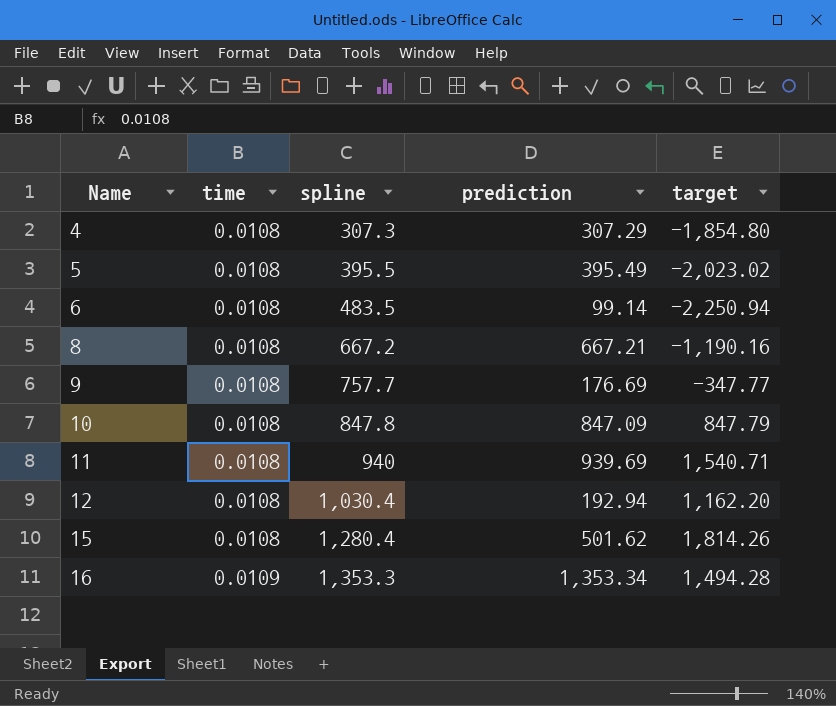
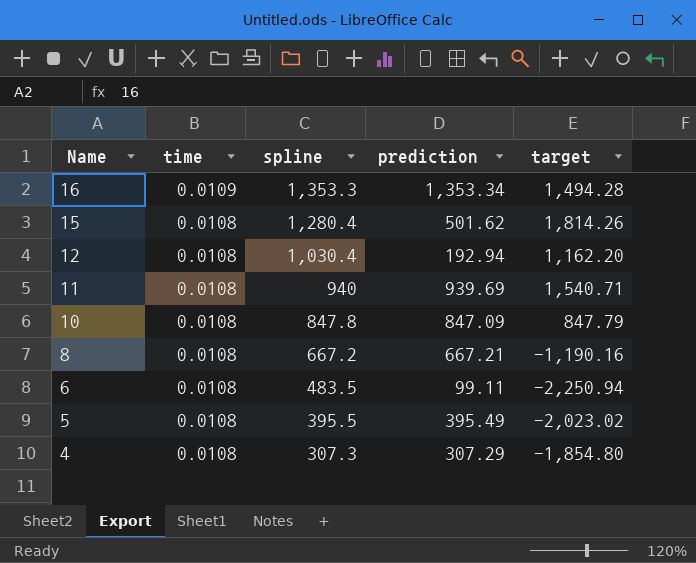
row order: Name ascending -> Name descending
row 9: 0.0108 | 757.7 | 176.69 | -347.77 -> none
6 | prediction: 99.14 -> 99.11

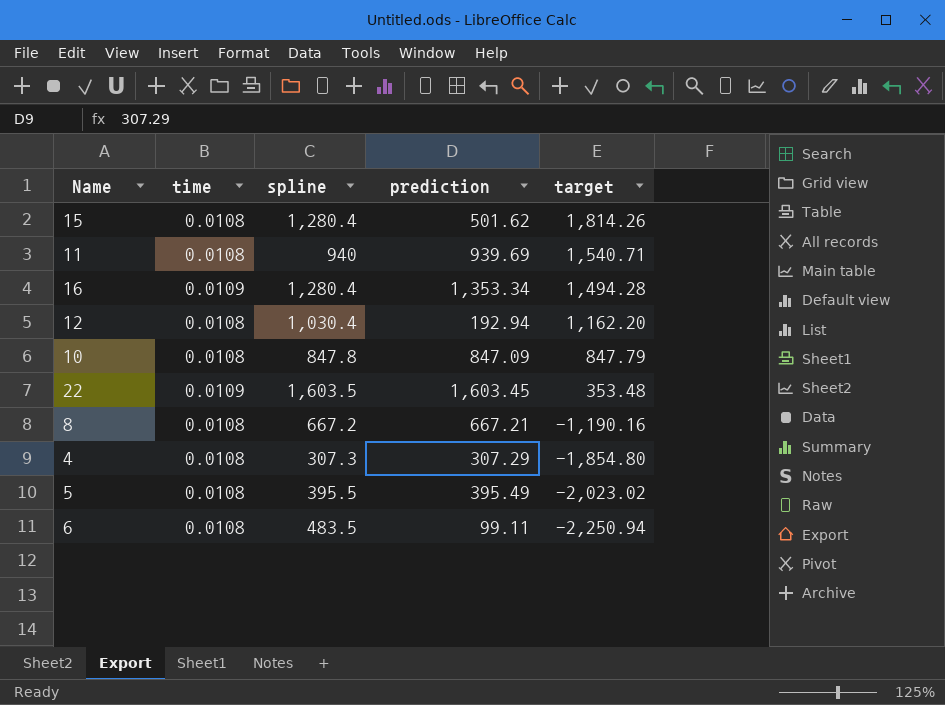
row order: Name descending -> target descending
16 | spline: 1,353.3 -> 1,280.4
row 22: none -> 0.0109 | 1,603.5 | 1,603.45 | 353.48

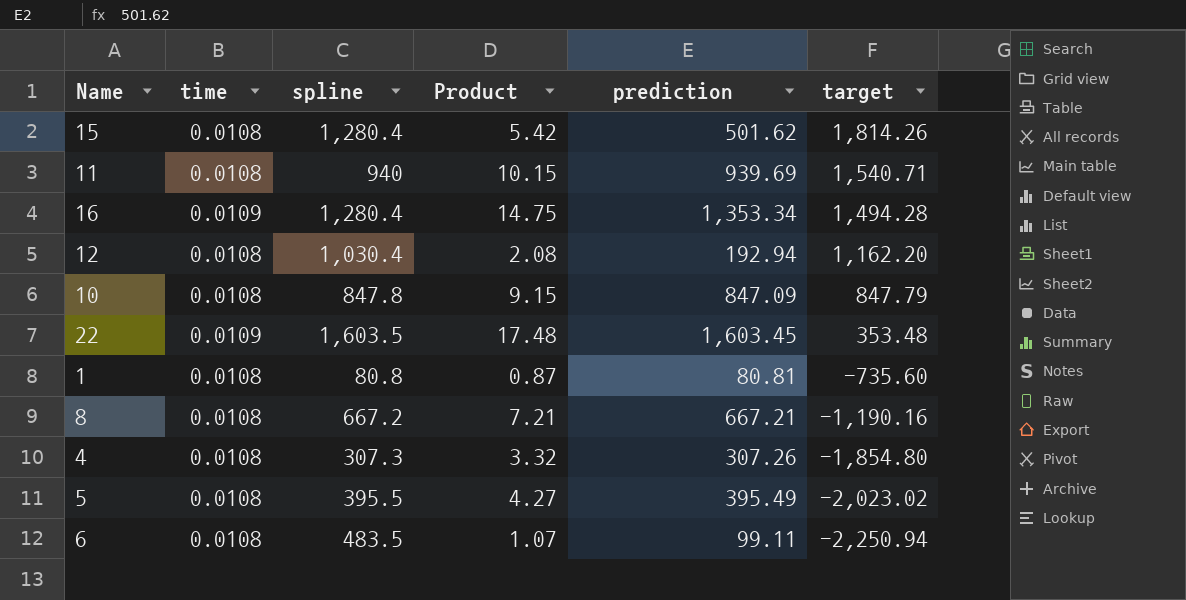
column Product | formula: none -> [time] * [prediction]
row 1: none -> 0.0108 | 80.8 | 0.87 | 80.81 | -735.60
4 | prediction: 307.29 -> 307.26

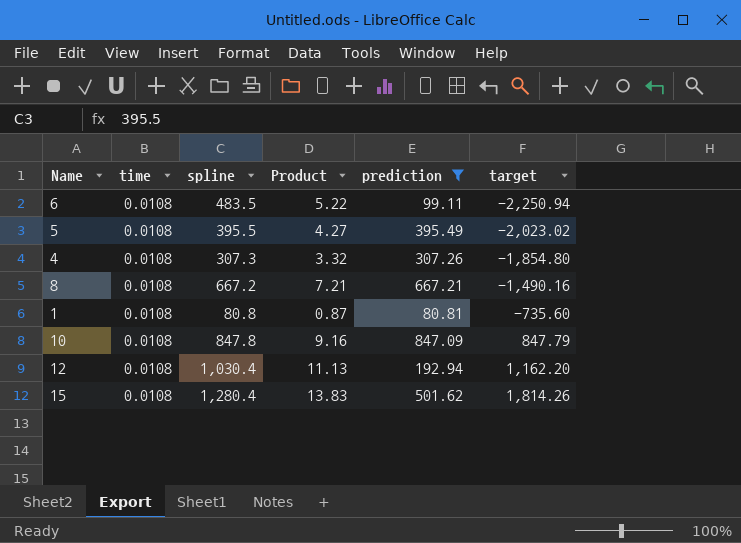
filter: none -> prediction <= 847.09
row order: target descending -> target ascending
column Product | formula: [time] * [prediction] -> [time] * [spline]
8 | target: -1,190.16 -> -1,490.16

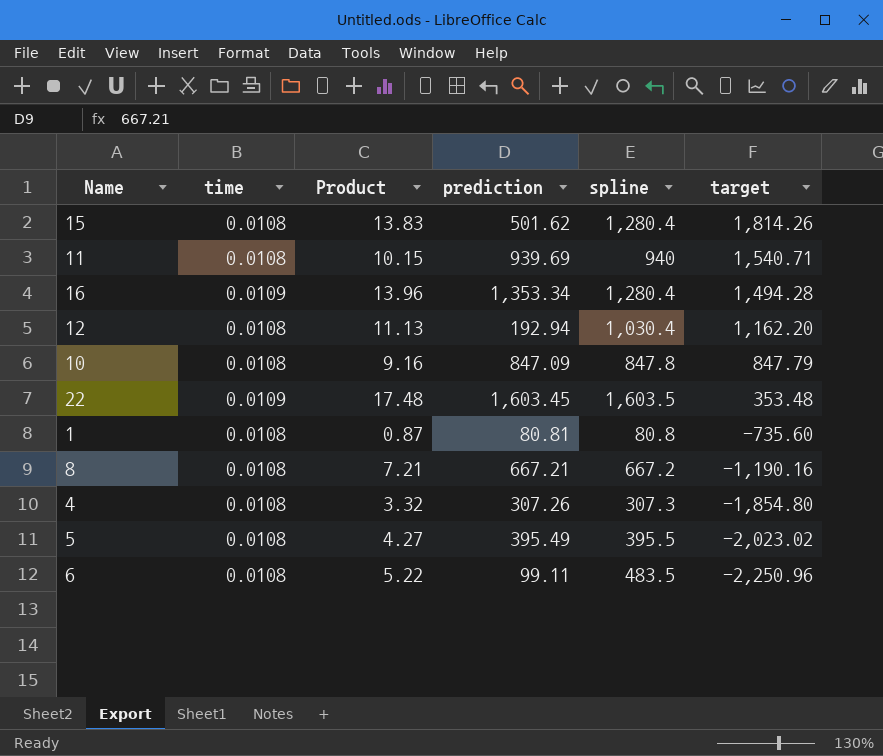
filter: prediction <= 847.09 -> none
row order: target ascending -> target descending
column spline | position: 3 -> 5
8 | target: -1,490.16 -> -1,190.16
6 | target: -2,250.94 -> -2,250.96

